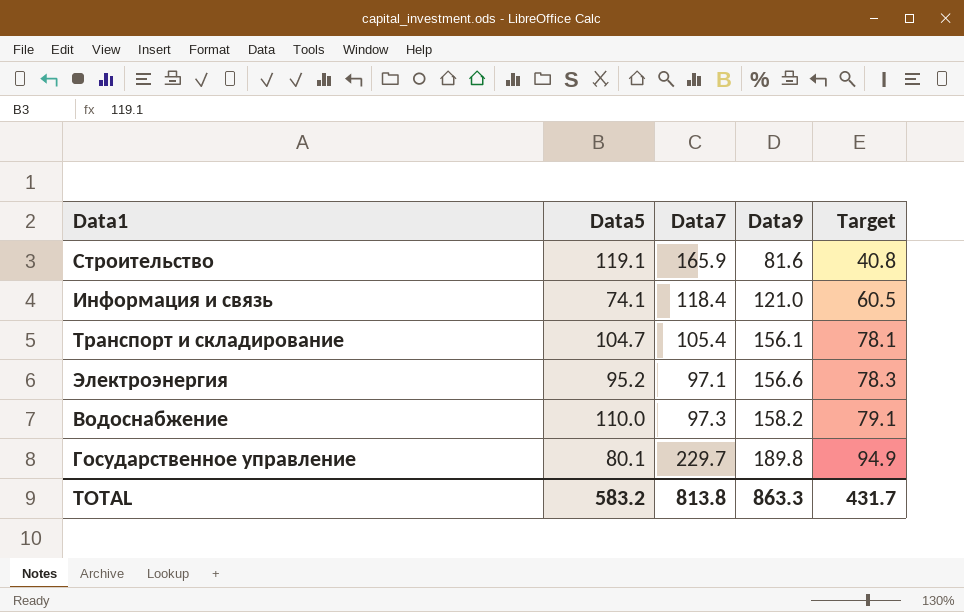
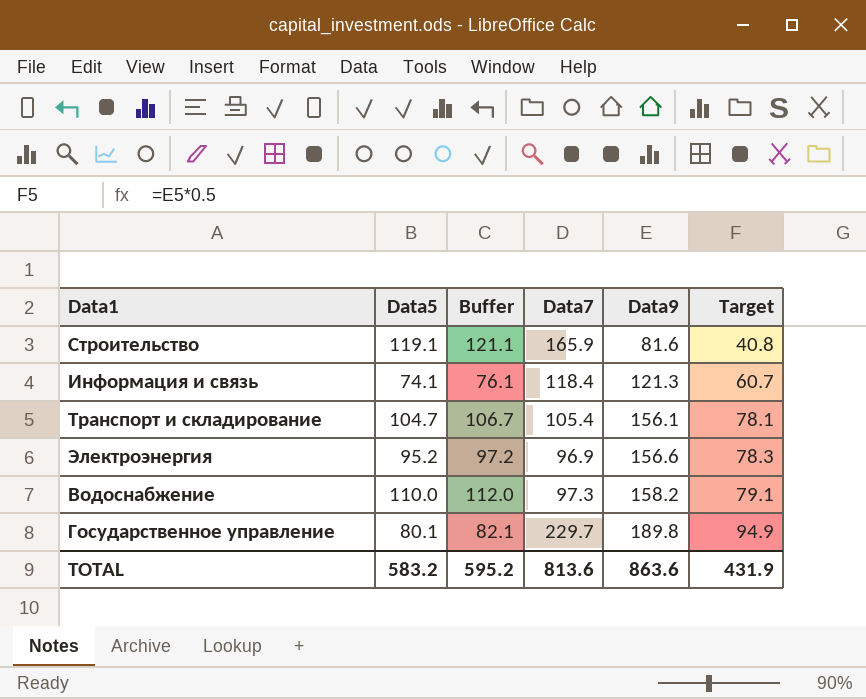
column Buffer | formula: none -> [Data5] + 2
Информация и связь | Data9: 121.0 -> 121.3
Информация и связь | Target: 60.5 -> 60.7
Электроэнергия | Data7: 97.1 -> 96.9
TOTAL | Data7: 813.8 -> 813.6
TOTAL | Data9: 863.3 -> 863.6
TOTAL | Target: 431.7 -> 431.9

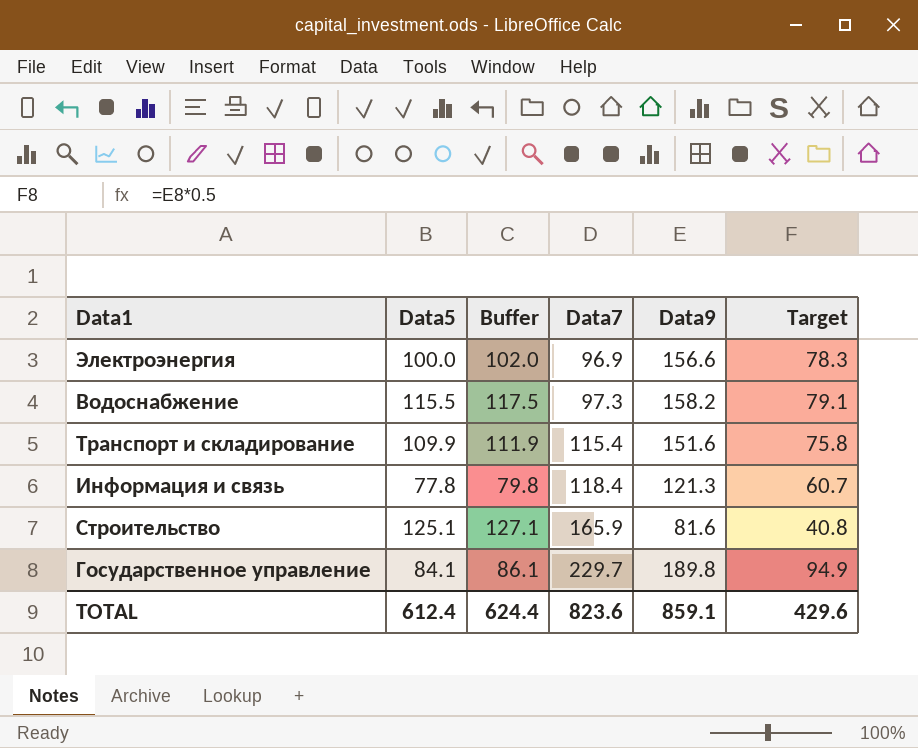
row order: Data9 ascending -> Data7 ascending
Электроэнергия | Data5: 95.2 -> 100.0
Электроэнергия | Buffer: 97.2 -> 102.0
Водоснабжение | Data5: 110.0 -> 115.5
Водоснабжение | Buffer: 112.0 -> 117.5
Транспорт и складирование | Data5: 104.7 -> 109.9
Транспорт и складирование | Buffer: 106.7 -> 111.9
Транспорт и складирование | Data7: 105.4 -> 115.4
Транспорт и складирование | Data9: 156.1 -> 151.6
Транспорт и складирование | Target: 78.1 -> 75.8
Информация и связь | Data5: 74.1 -> 77.8
Информация и связь | Buffer: 76.1 -> 79.8
Строительство | Data5: 119.1 -> 125.1
Строительство | Buffer: 121.1 -> 127.1
Государственное управление | Data5: 80.1 -> 84.1
Государственное управление | Buffer: 82.1 -> 86.1
TOTAL | Data5: 583.2 -> 612.4
TOTAL | Buffer: 595.2 -> 624.4
TOTAL | Data7: 813.6 -> 823.6
TOTAL | Data9: 863.6 -> 859.1
TOTAL | Target: 431.9 -> 429.6

